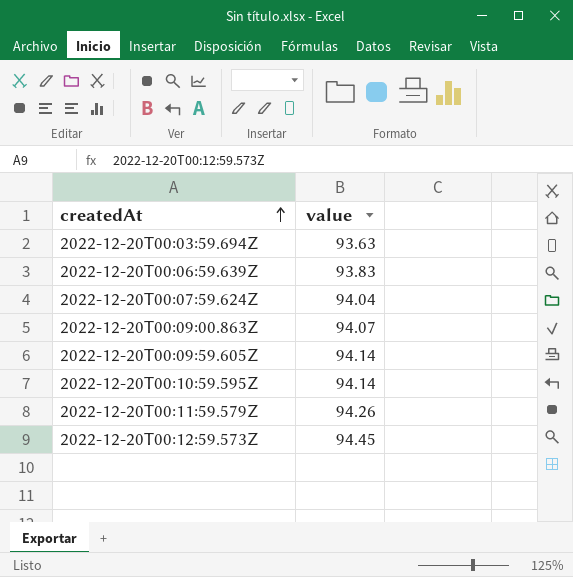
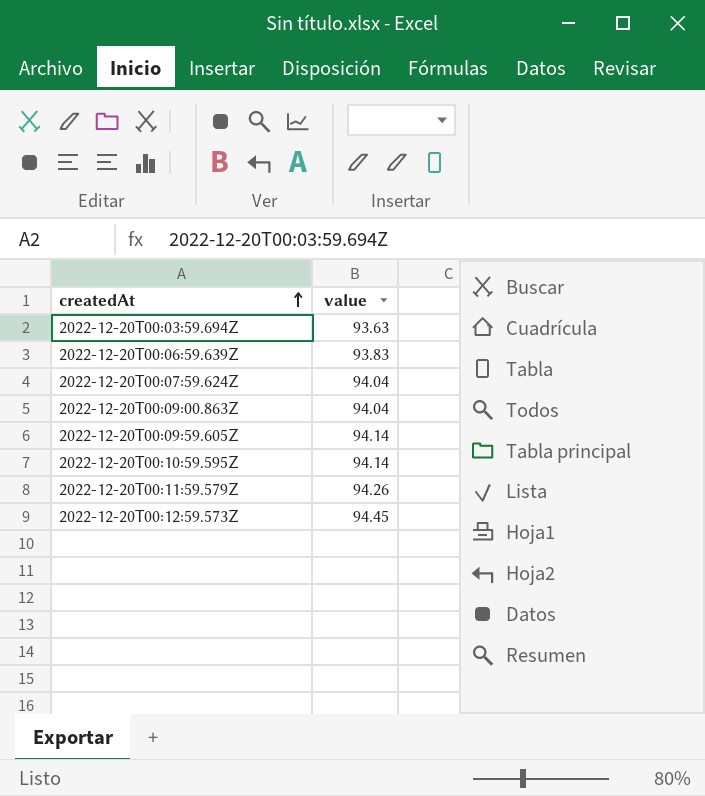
2022-12-20T00:09:00.863Z | value: 94.07 -> 94.04

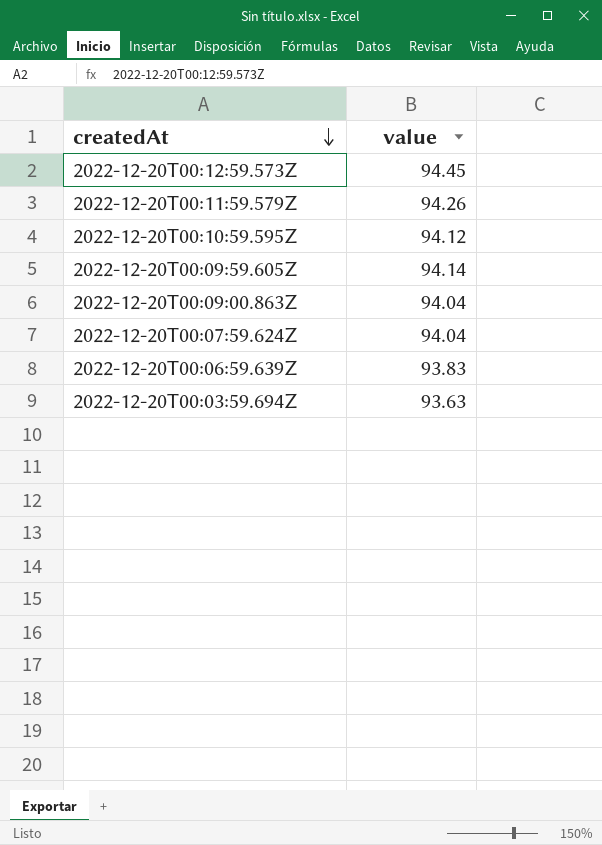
row order: createdAt ascending -> createdAt descending
2022-12-20T00:10:59.595Z | value: 94.14 -> 94.12

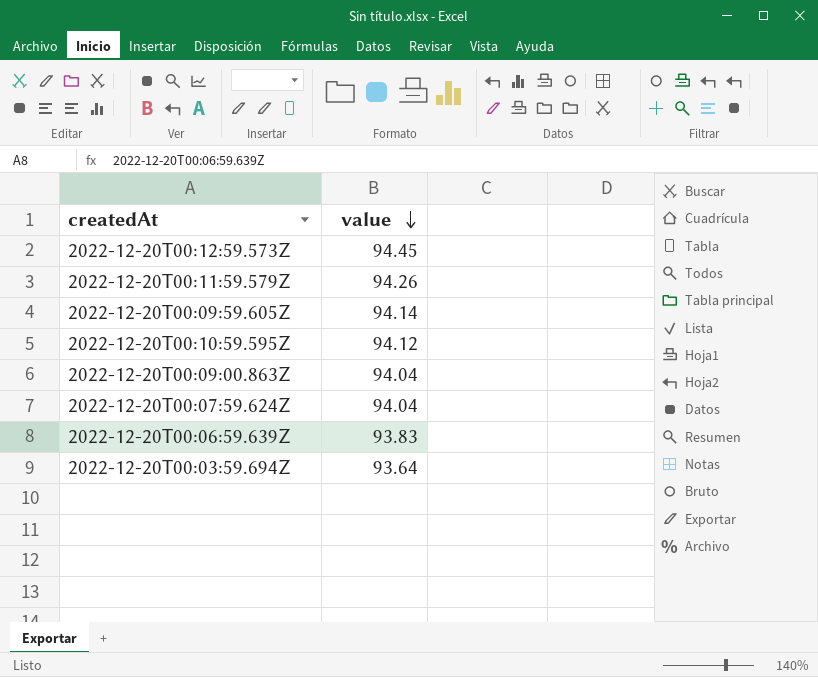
row order: createdAt descending -> value descending
2022-12-20T00:03:59.694Z | value: 93.63 -> 93.64

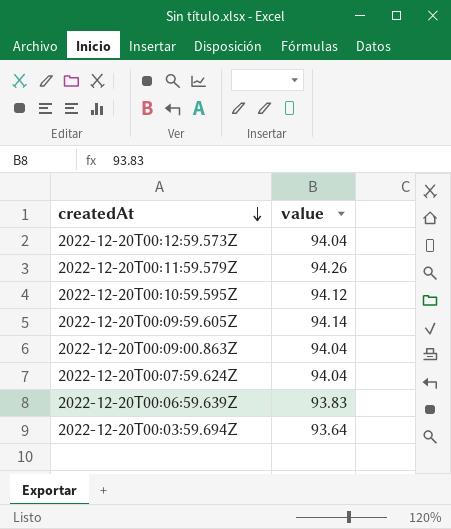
row order: value descending -> createdAt descending
2022-12-20T00:12:59.573Z | value: 94.45 -> 94.04

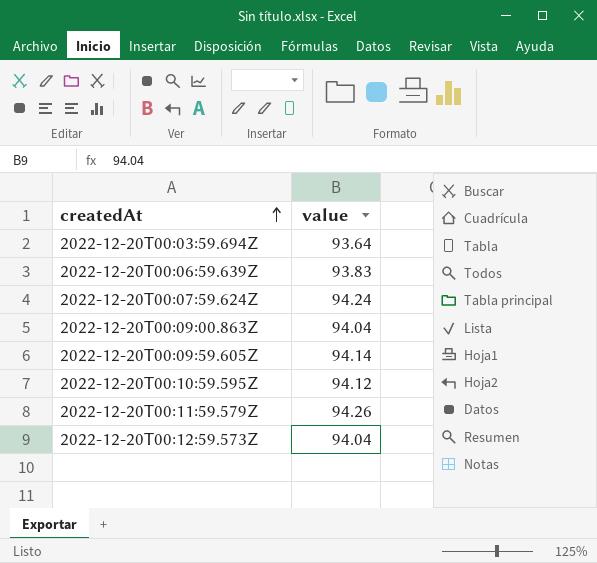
row order: createdAt descending -> createdAt ascending
2022-12-20T00:07:59.624Z | value: 94.04 -> 94.24

